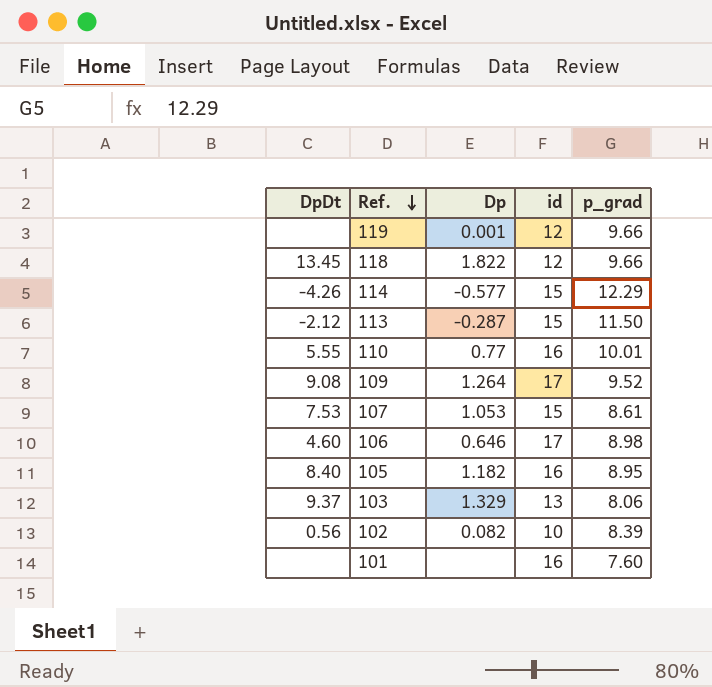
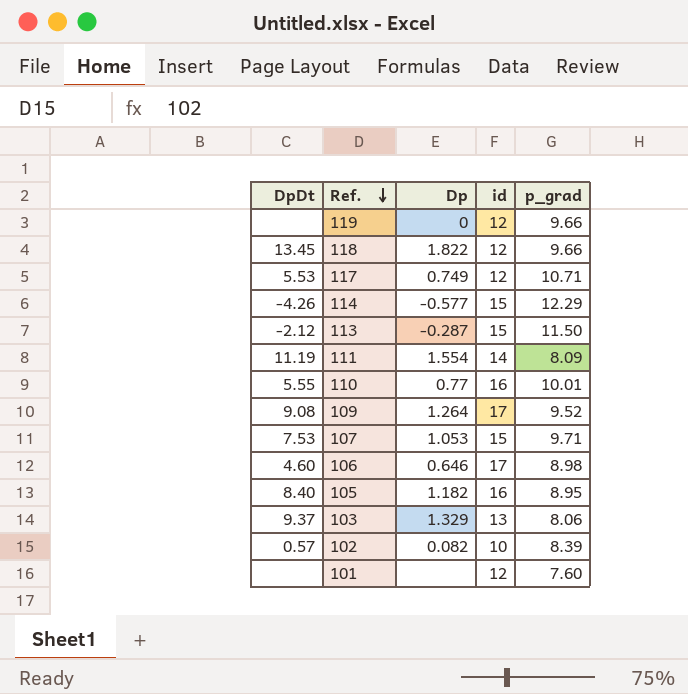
119 | Dp: 0.001 -> 0
row 117: none -> 5.53 | 0.749 | 12 | 10.71
row 111: none -> 11.19 | 1.554 | 14 | 8.09
107 | p_grad: 8.61 -> 9.71
102 | DpDt: 0.56 -> 0.57
101 | id: 16 -> 12

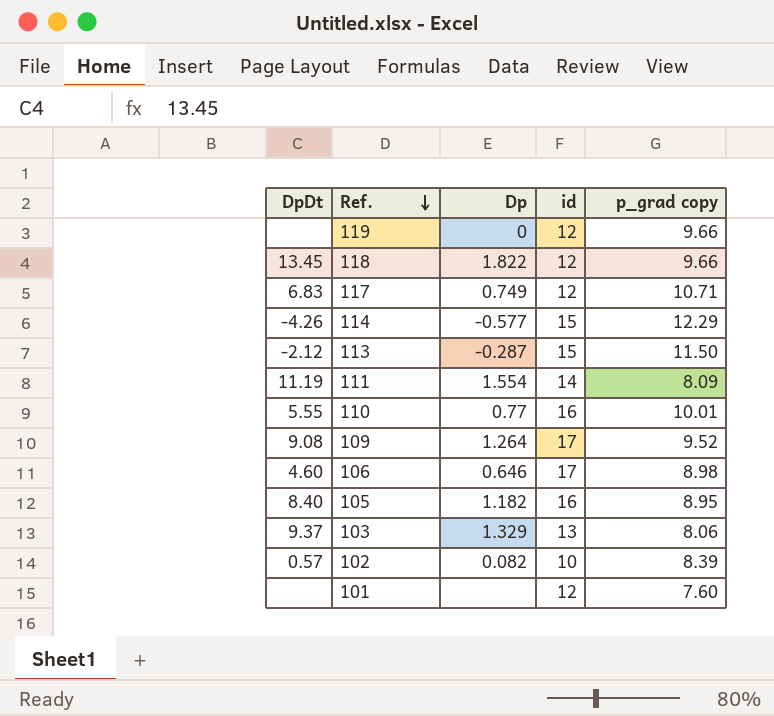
column name: p_grad -> p_grad copy
row 107: 7.53 | 1.053 | 15 | 9.71 -> none
117 | DpDt: 5.53 -> 6.83

